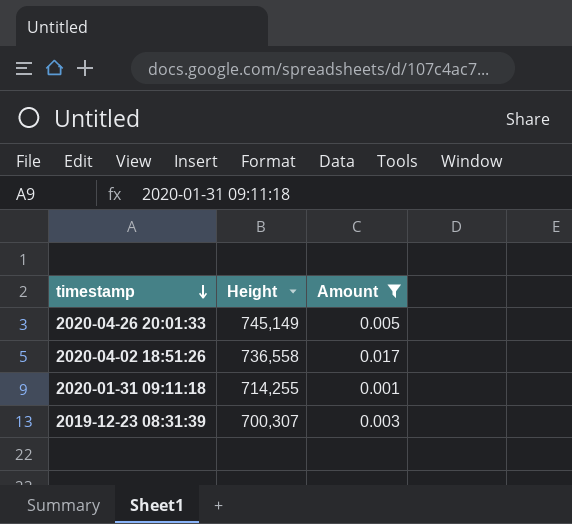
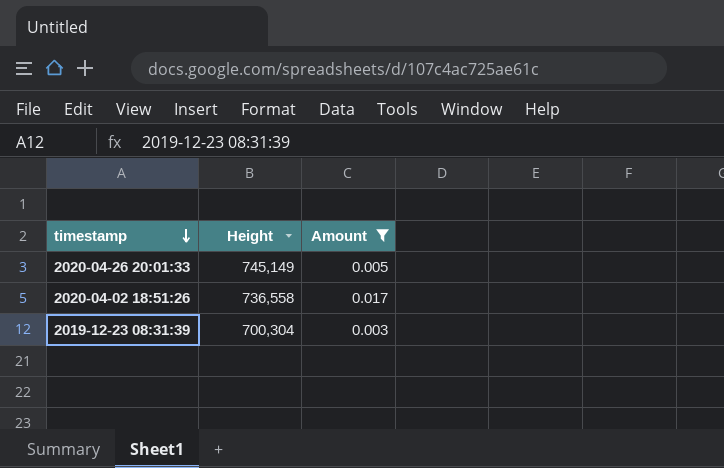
row 2020-01-31 09:11:18: 714,255 | 0.001 -> none
2019-12-23 08:31:39 | Height: 700,307 -> 700,304

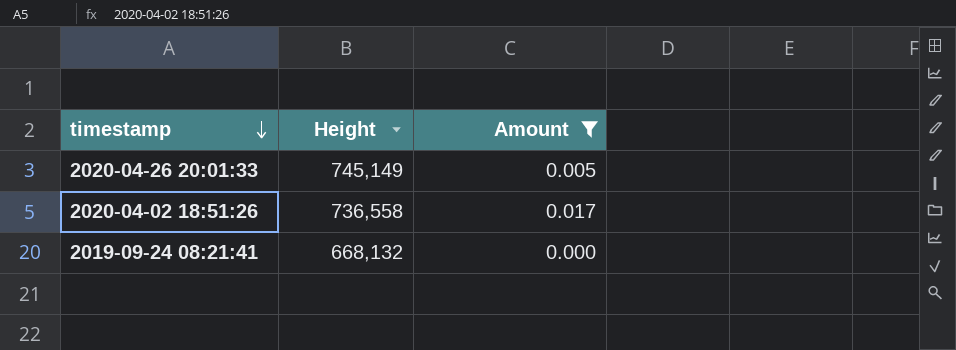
row 2019-12-23 08:31:39: 700,304 | 0.003 -> none
row 2019-09-24 08:21:41: none -> 668,132 | 0.000

